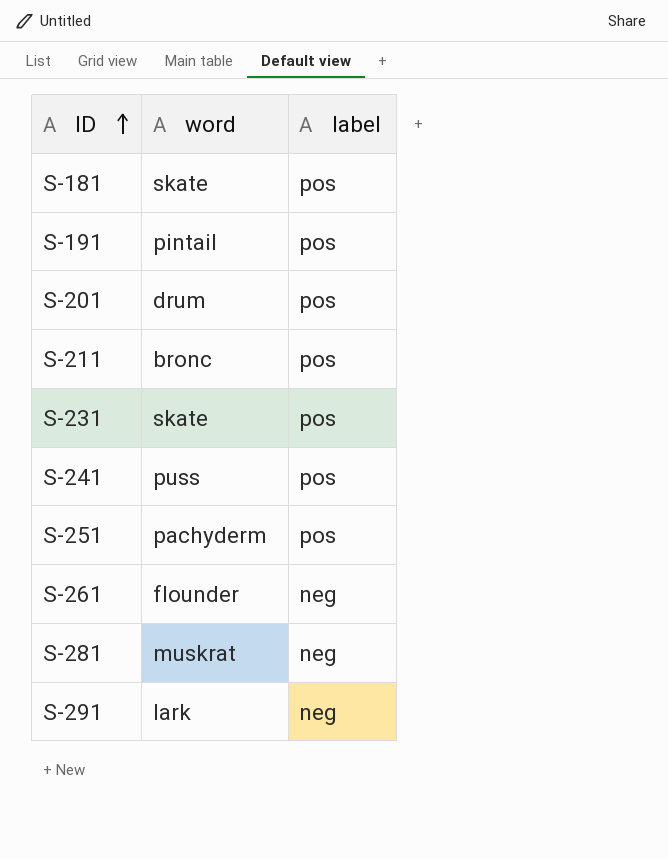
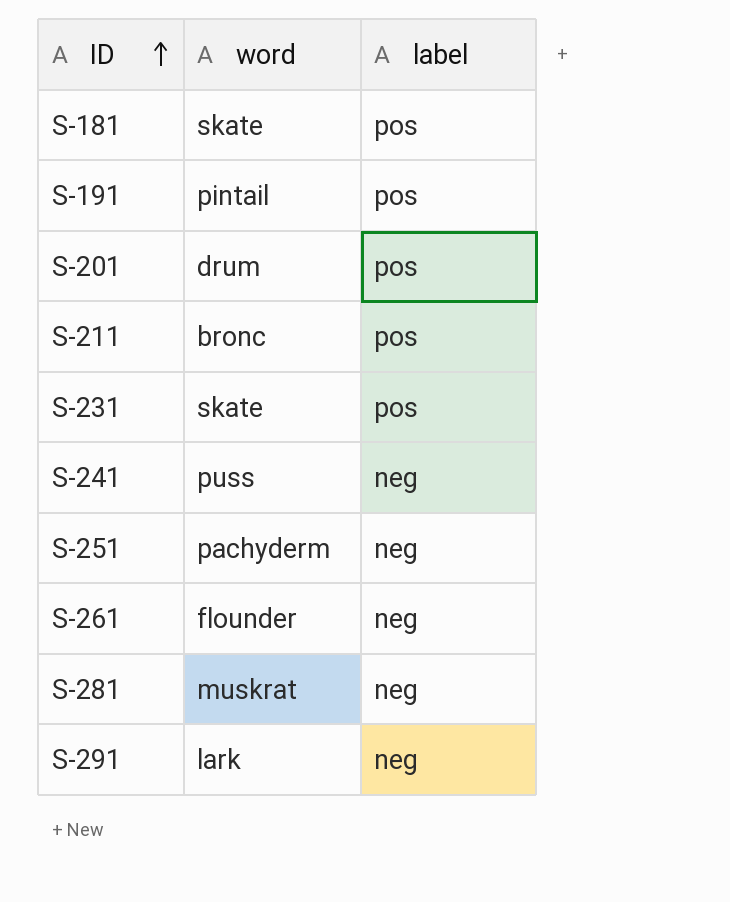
S-241 | label: pos -> neg
S-251 | label: pos -> neg

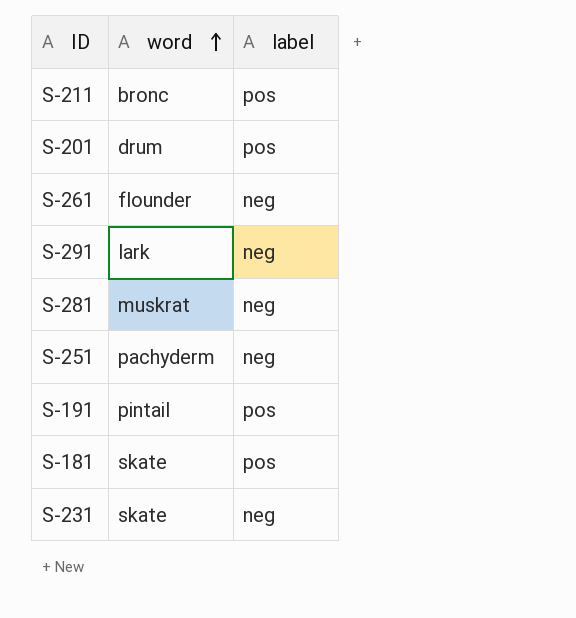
row order: ID ascending -> word ascending
row S-241: puss | neg -> none
S-231 | label: pos -> neg

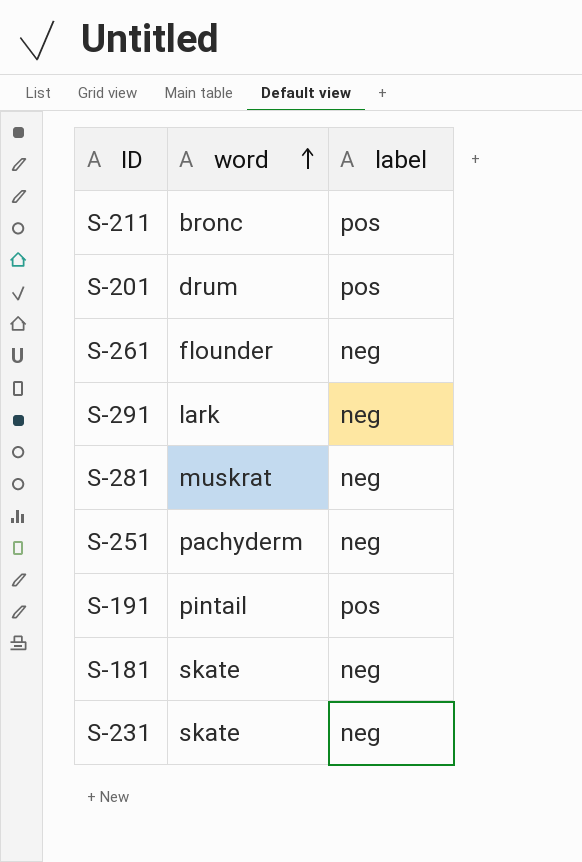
S-181 | label: pos -> neg

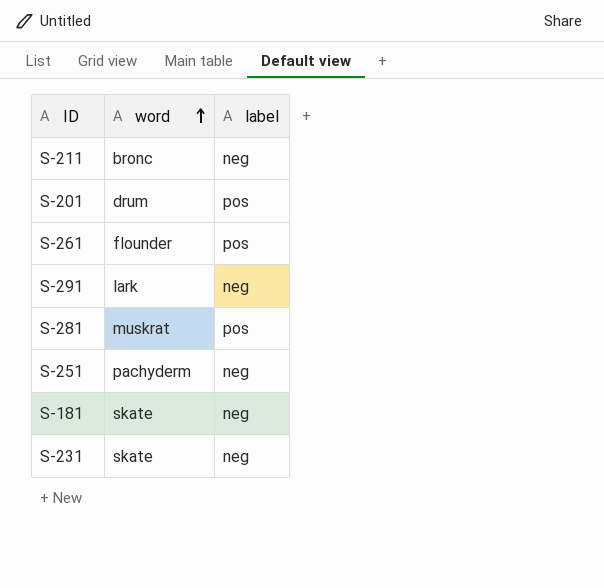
row S-191: pintail | pos -> none
S-211 | label: pos -> neg
S-261 | label: neg -> pos
S-281 | label: neg -> pos

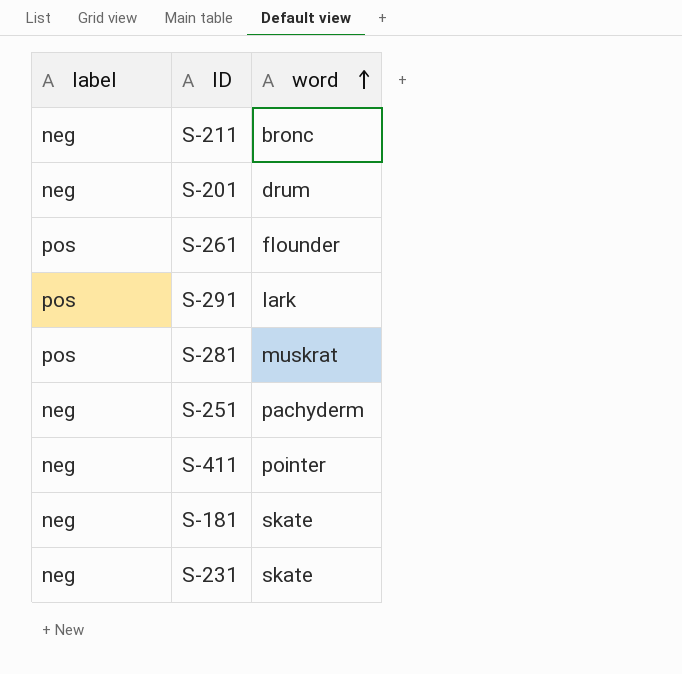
column label | position: 3 -> 1
S-201 | label: pos -> neg
S-291 | label: neg -> pos
row S-411: none -> neg | pointer

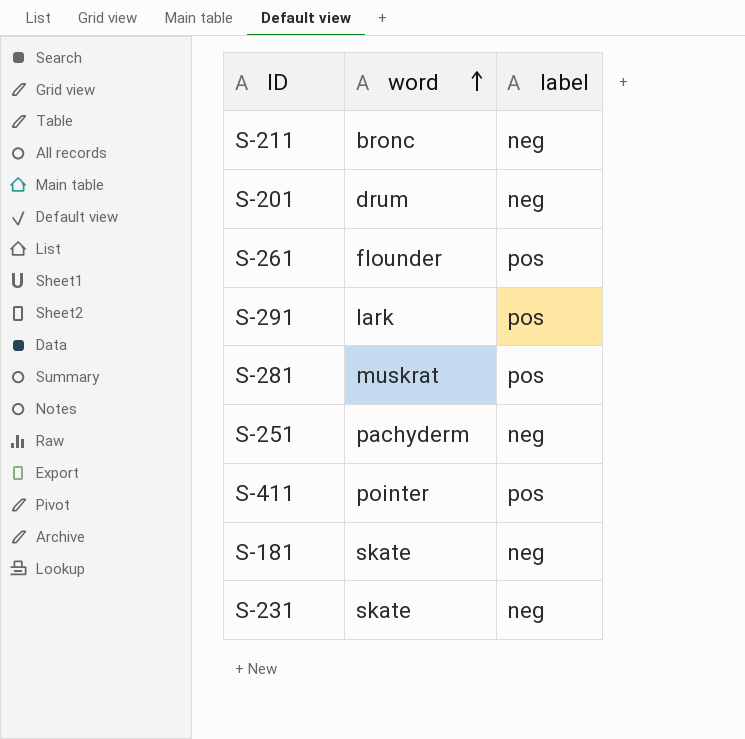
column label | position: 1 -> 3
S-411 | label: neg -> pos

